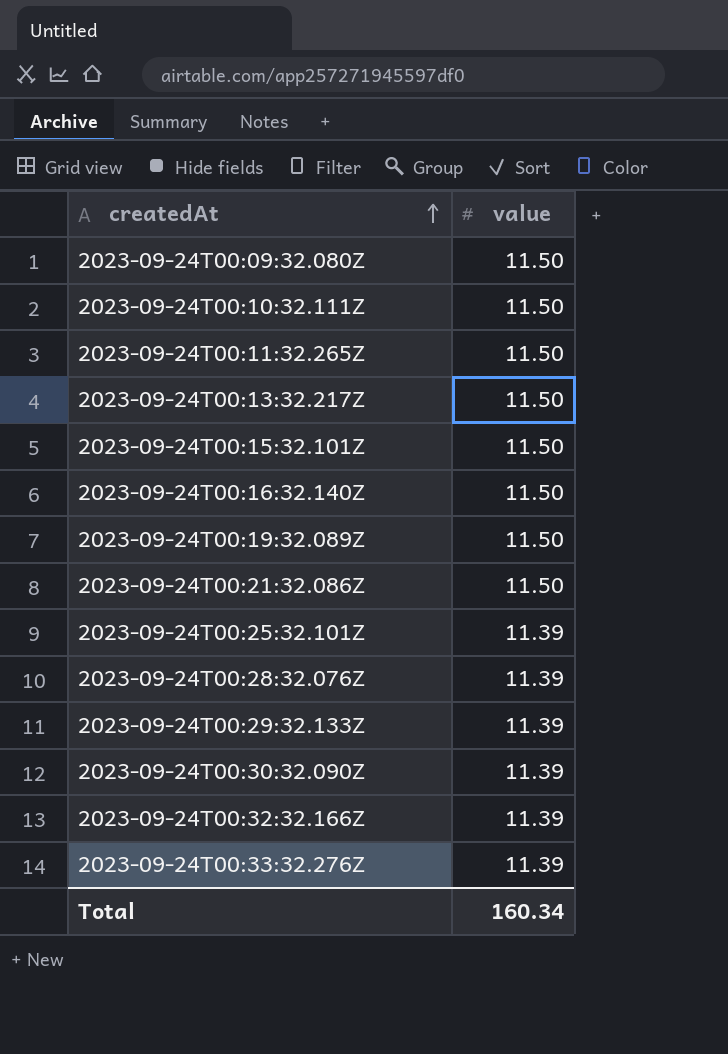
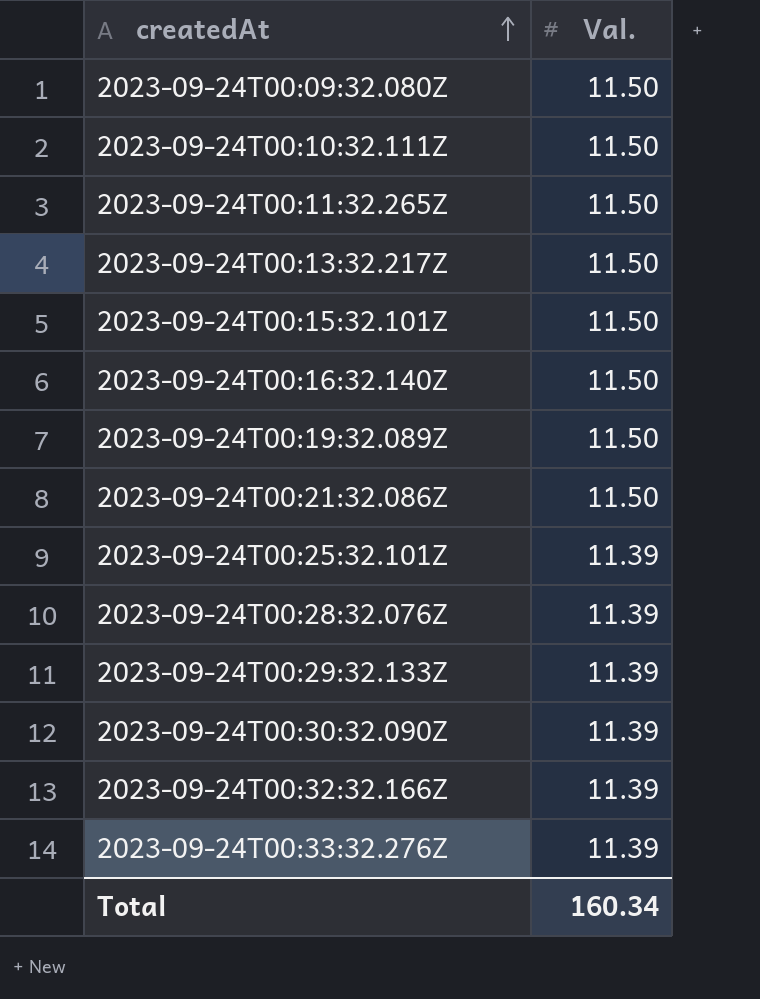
column name: value -> Val.

